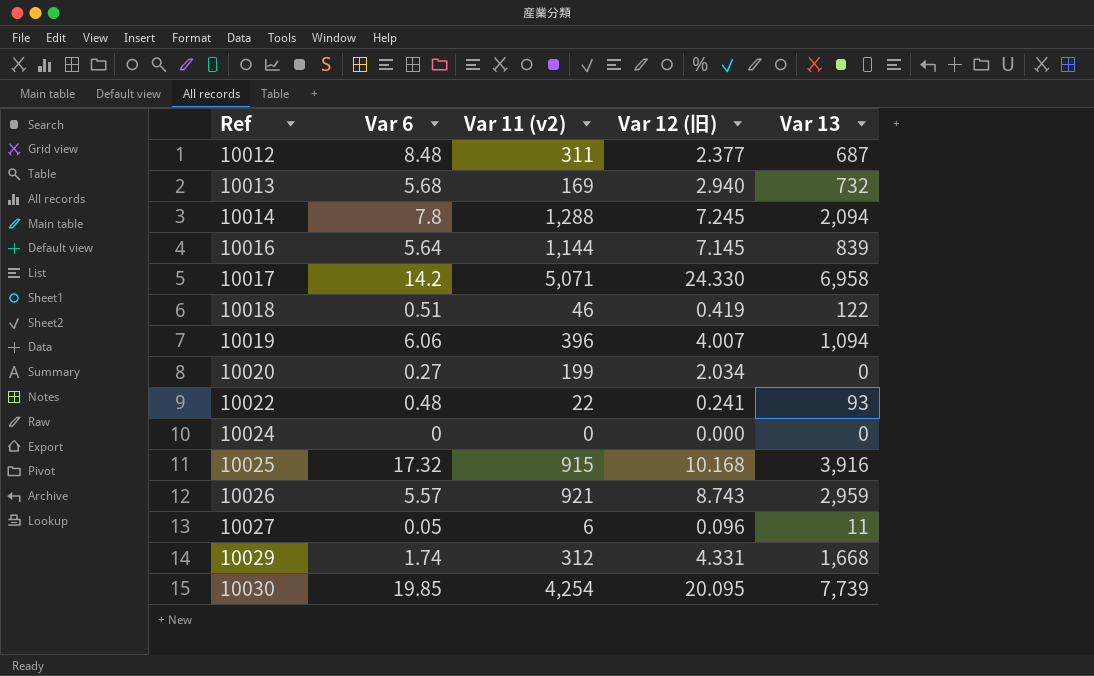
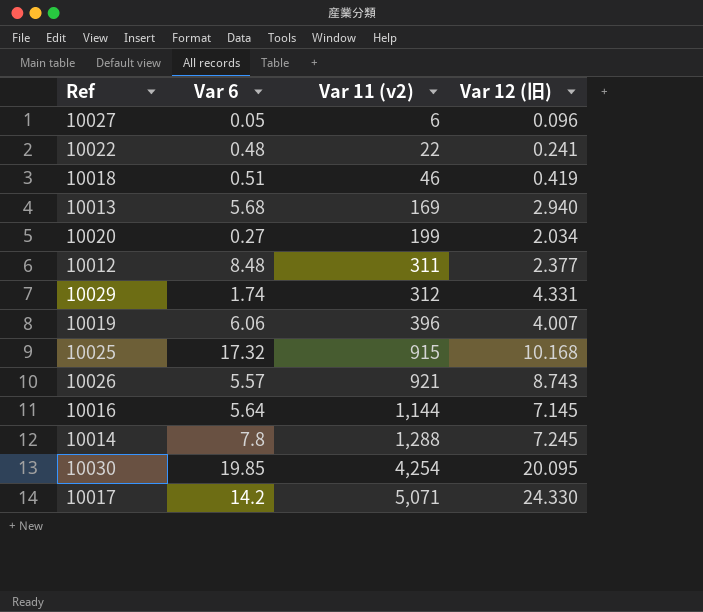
row order: Ref ascending -> Var 11 (v2) ascending
column Var 13 | position: 5 -> none
row 10024: 0 | 0 | 0.000 | 0 -> none

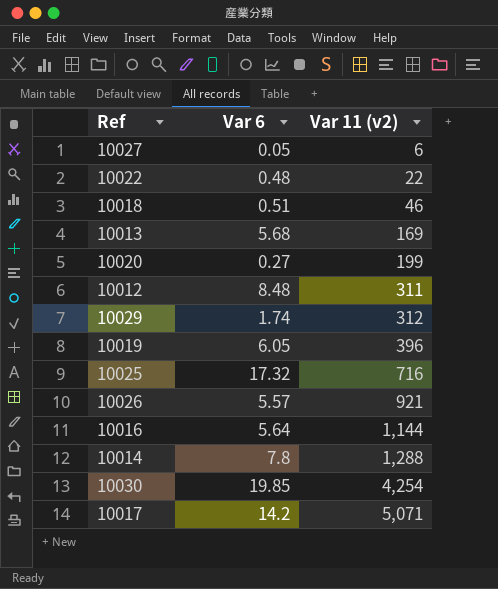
column Var 12 (旧) | position: 4 -> none
10019 | Var 6: 6.06 -> 6.05
10025 | Var 11 (v2): 915 -> 716

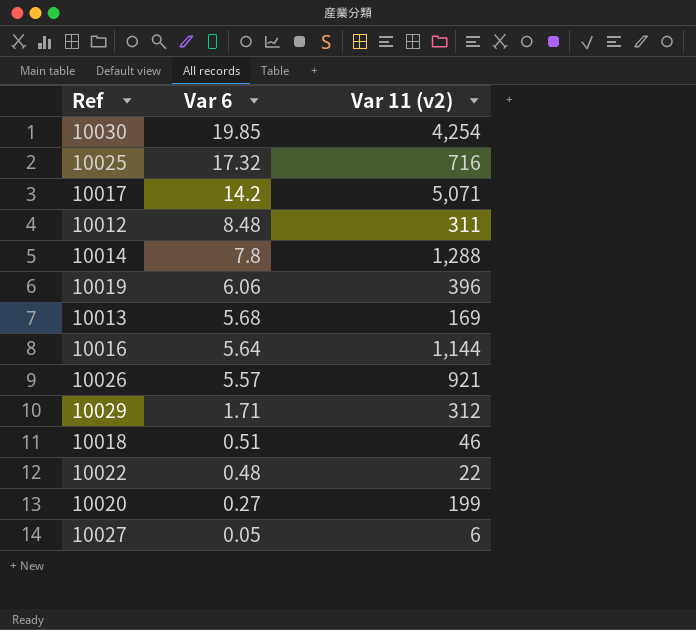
row order: Var 11 (v2) ascending -> Var 6 descending
10019 | Var 6: 6.05 -> 6.06
10029 | Var 6: 1.74 -> 1.71

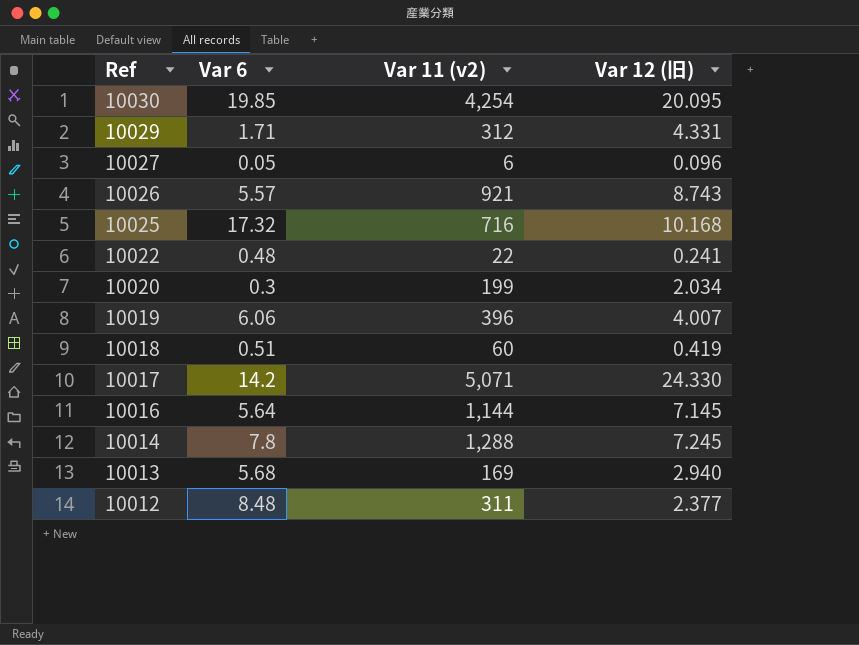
row order: Var 6 descending -> Ref descending
column Var 12 (旧) | position: none -> 4
10020 | Var 6: 0.27 -> 0.3
10018 | Var 11 (v2): 46 -> 60

